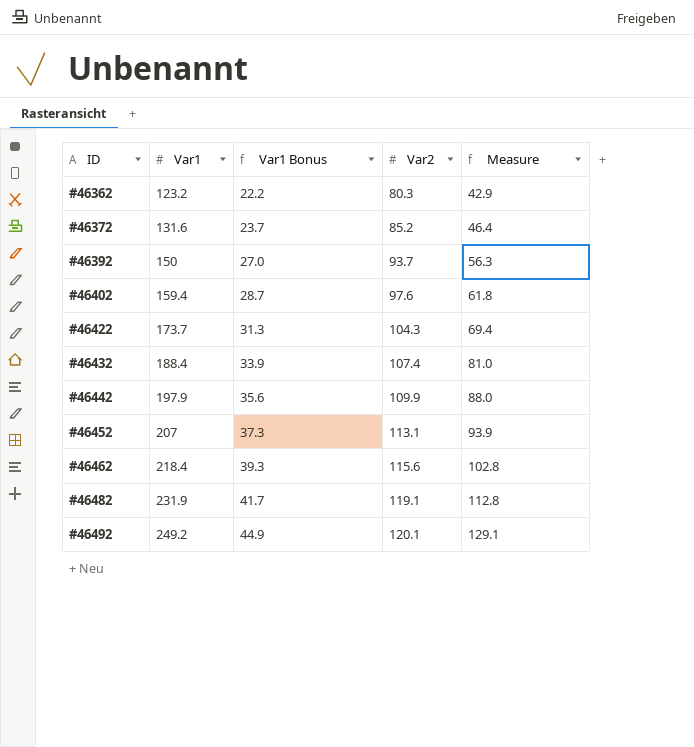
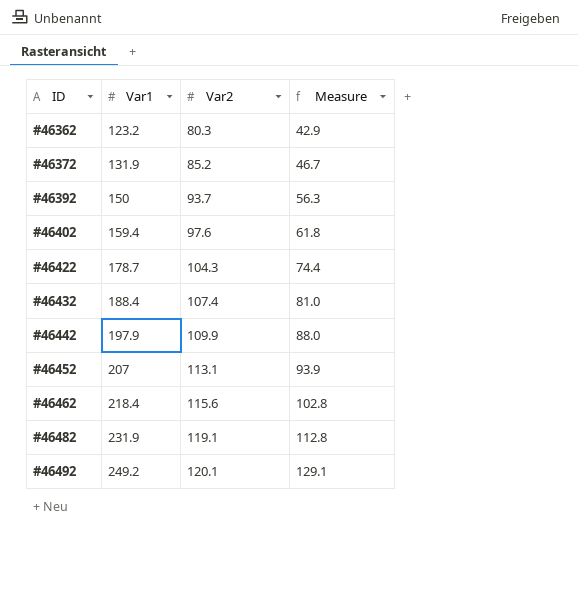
column Var1 Bonus | formula: [Var1] * 0.18 -> none
#46372 | Var1: 131.6 -> 131.9
#46372 | Measure: 46.4 -> 46.7
#46422 | Var1: 173.7 -> 178.7
#46422 | Measure: 69.4 -> 74.4

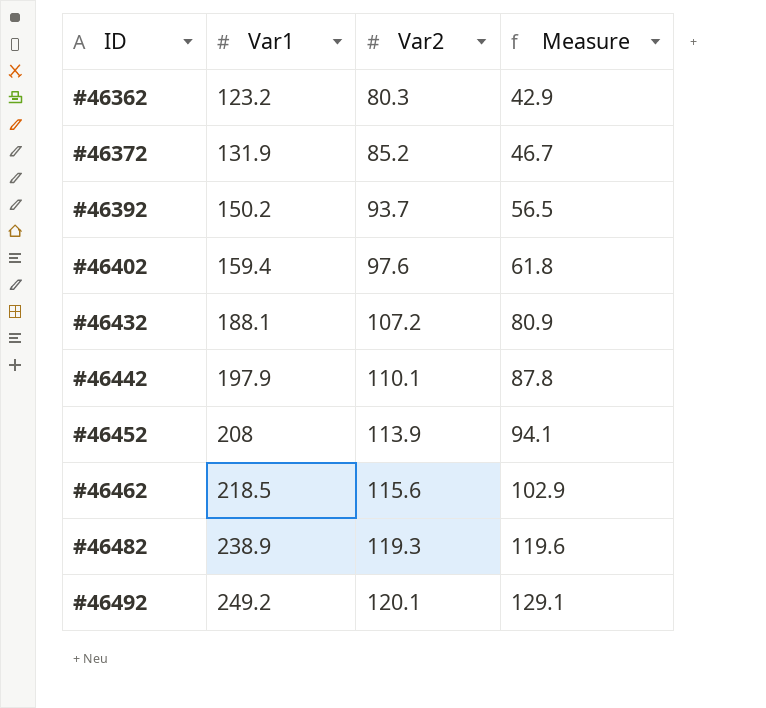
row #46422: 178.7 | 104.3 | 74.4 -> none
#46392 | Var1: 150 -> 150.2
#46392 | Measure: 56.3 -> 56.5
#46432 | Var1: 188.4 -> 188.1
#46432 | Var2: 107.4 -> 107.2
#46432 | Measure: 81.0 -> 80.9
#46442 | Var2: 109.9 -> 110.1
#46442 | Measure: 88.0 -> 87.8
#46452 | Var1: 207 -> 208
#46452 | Var2: 113.1 -> 113.9
#46452 | Measure: 93.9 -> 94.1
#46462 | Var1: 218.4 -> 218.5
#46462 | Measure: 102.8 -> 102.9
#46482 | Var1: 231.9 -> 238.9
#46482 | Var2: 119.1 -> 119.3
#46482 | Measure: 112.8 -> 119.6

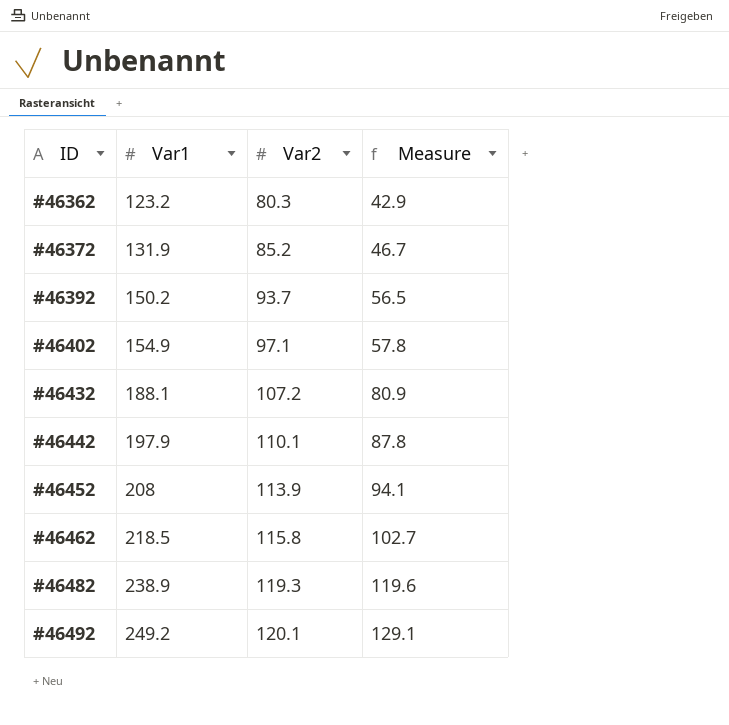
#46402 | Var1: 159.4 -> 154.9
#46402 | Var2: 97.6 -> 97.1
#46402 | Measure: 61.8 -> 57.8
#46462 | Var2: 115.6 -> 115.8
#46462 | Measure: 102.9 -> 102.7

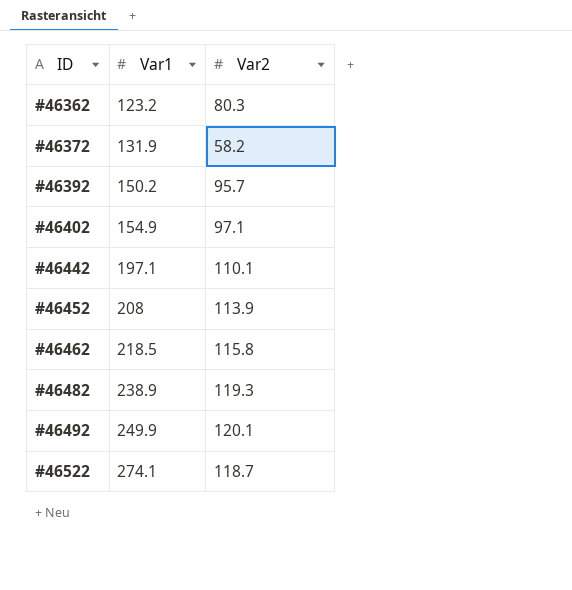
column Measure | formula: [Var1] - [Var2] -> none
row #46432: 188.1 | 107.2 | 80.9 -> none
#46372 | Var2: 85.2 -> 58.2
#46392 | Var2: 93.7 -> 95.7
#46442 | Var1: 197.9 -> 197.1
#46492 | Var1: 249.2 -> 249.9
row #46522: none -> 274.1 | 118.7

